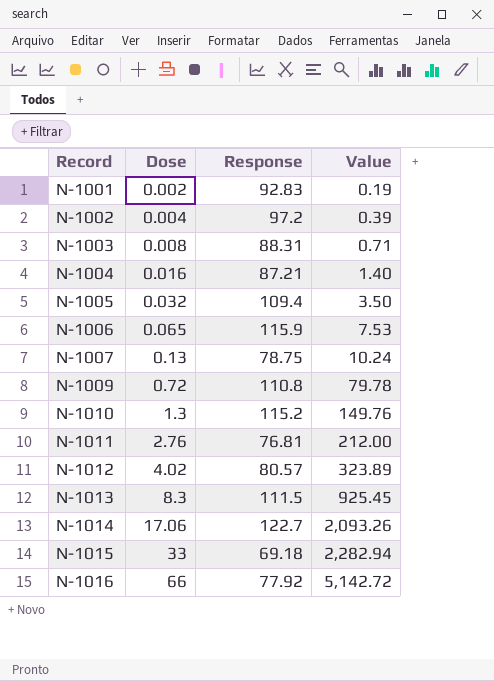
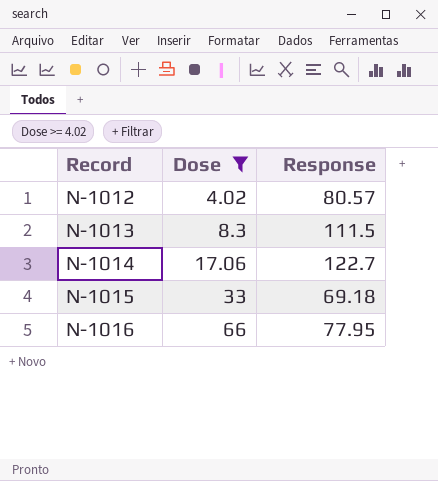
filter: none -> Dose >= 4.02
column Value | formula: [Dose] * [Response] -> none
N-1016 | Response: 77.92 -> 77.95

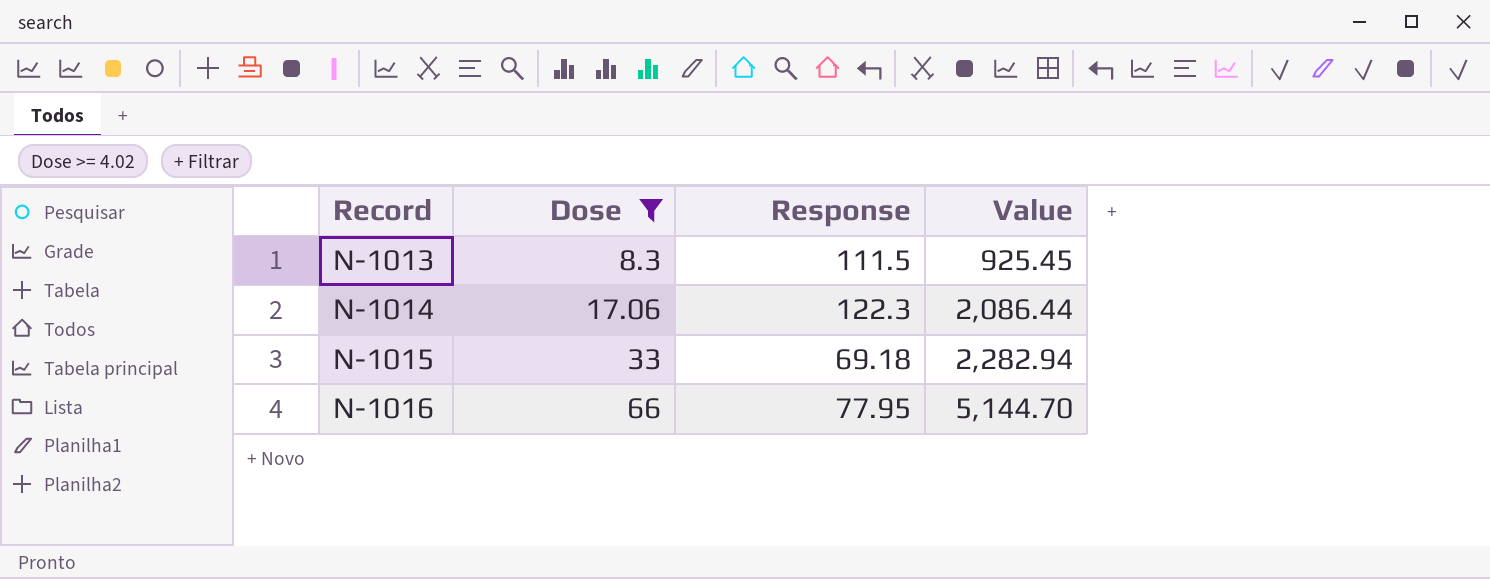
column Value | formula: none -> [Dose] * [Response]
row N-1012: 4.02 | 80.57 -> none
N-1014 | Response: 122.7 -> 122.3

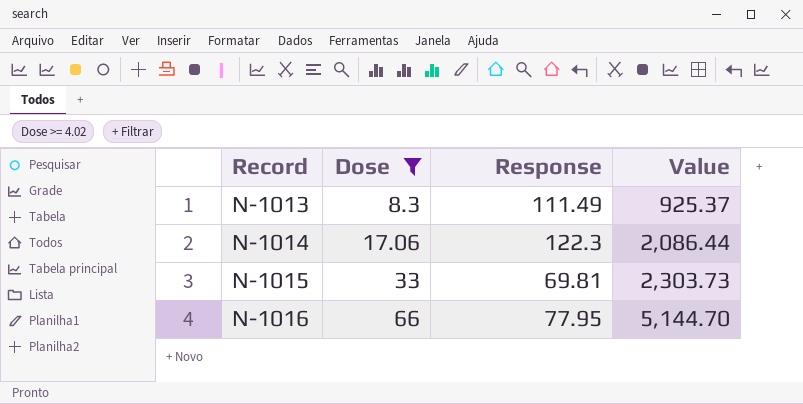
N-1013 | Response: 111.5 -> 111.49
N-1013 | Value: 925.45 -> 925.37
N-1015 | Response: 69.18 -> 69.81
N-1015 | Value: 2,282.94 -> 2,303.73

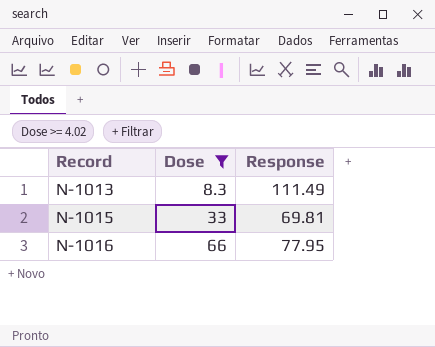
column Value | formula: [Dose] * [Response] -> none
row N-1014: 17.06 | 122.3 | 2,086.44 -> none

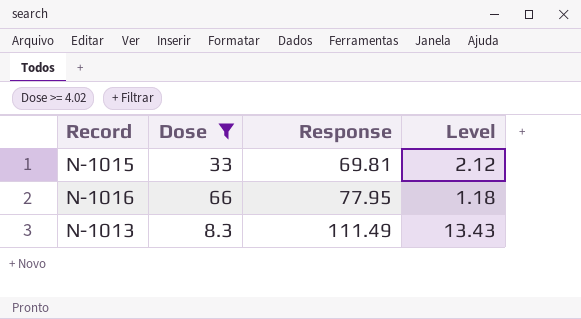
row order: Record ascending -> Response ascending
column Level | formula: none -> [Response] / [Dose]

